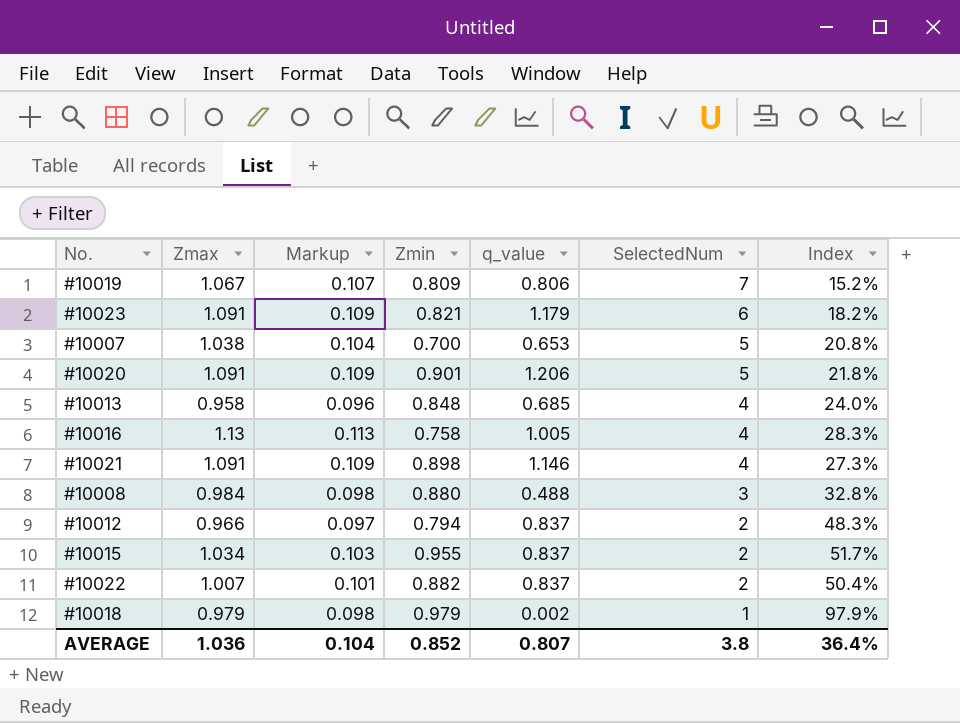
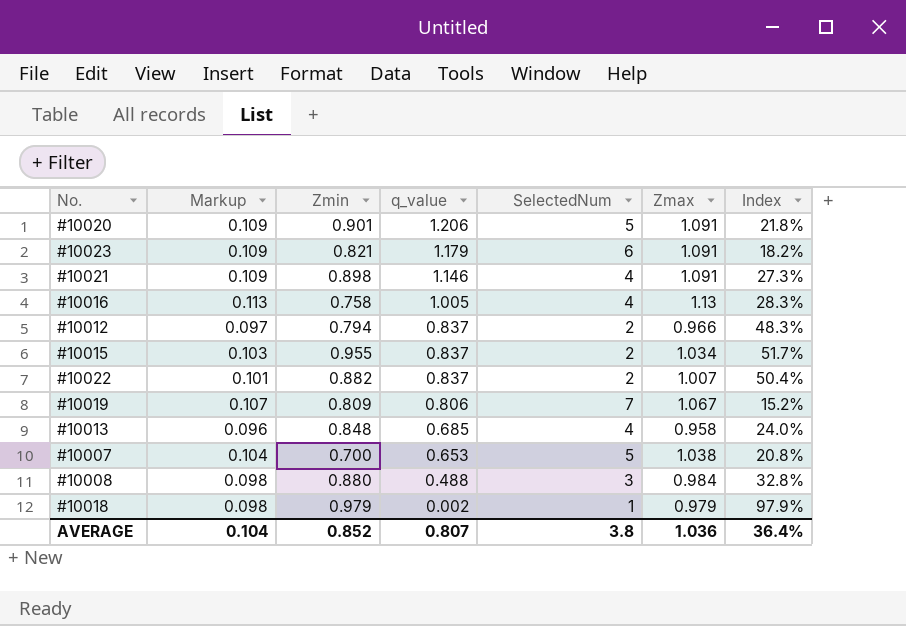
row order: SelectedNum descending -> q_value descending
column Zmax | position: 2 -> 6

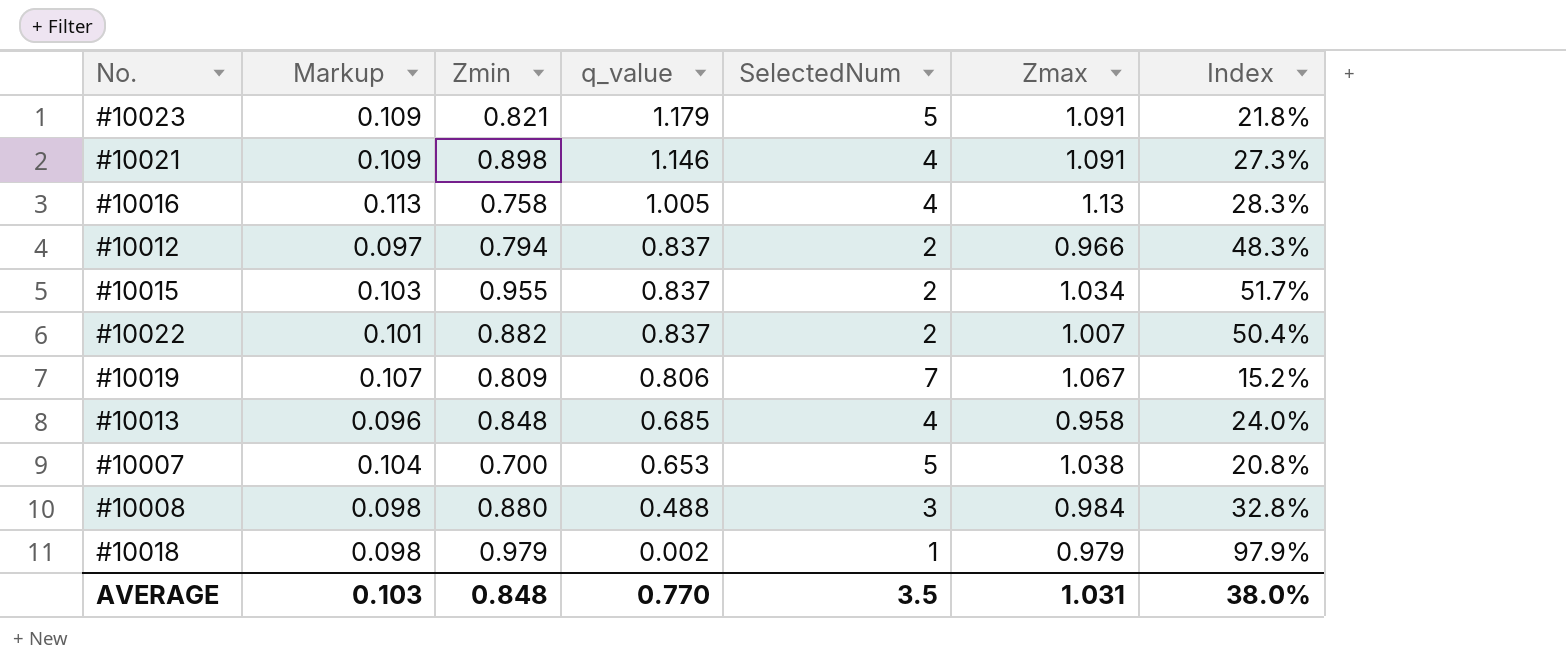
row #10020: 0.109 | 0.901 | 1.206 | 5 | 1.091 | 21.8% -> none
#10023 | SelectedNum: 6 -> 5
#10023 | Index: 18.2% -> 21.8%
AVERAGE | Markup: 0.104 -> 0.103
AVERAGE | Zmin: 0.852 -> 0.848
AVERAGE | q_value: 0.807 -> 0.770
AVERAGE | SelectedNum: 3.8 -> 3.5
AVERAGE | Zmax: 1.036 -> 1.031
AVERAGE | Index: 36.4% -> 38.0%

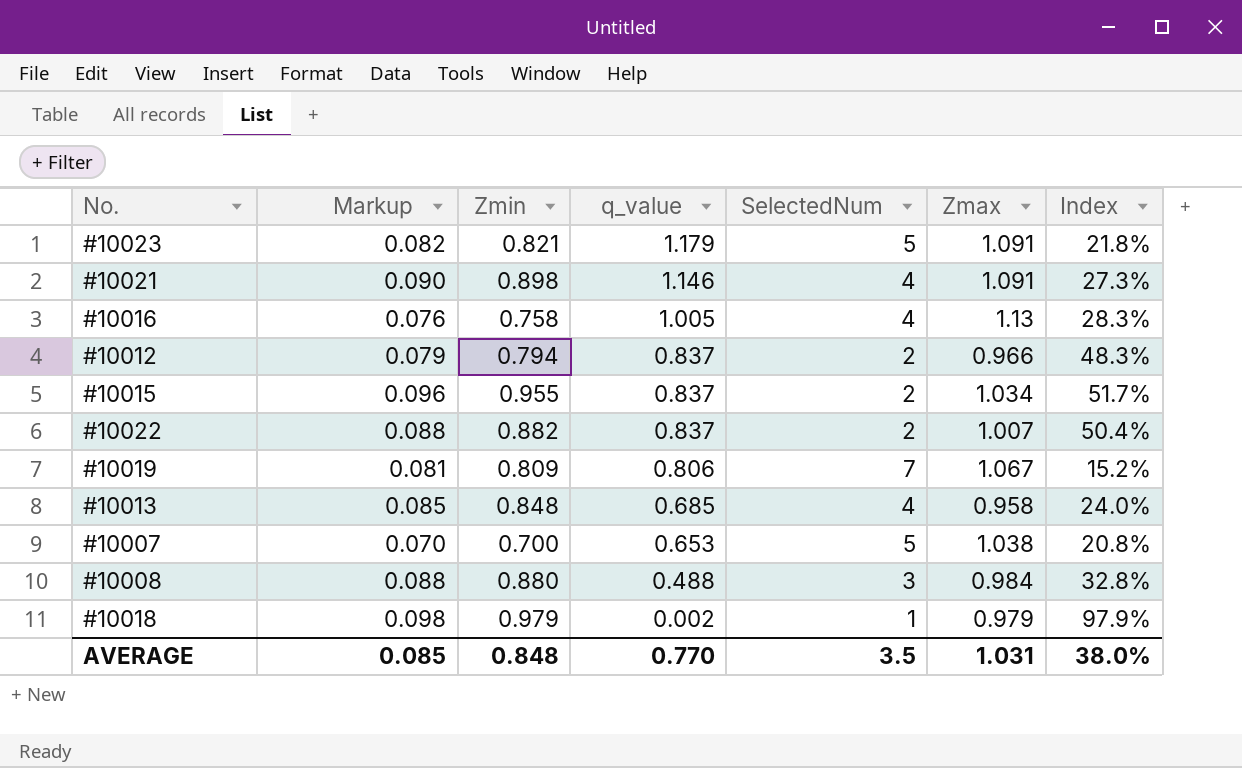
column Markup | formula: [Zmax] * 0.1 -> [Zmin] * 0.1
AVERAGE | Markup: 0.103 -> 0.085

